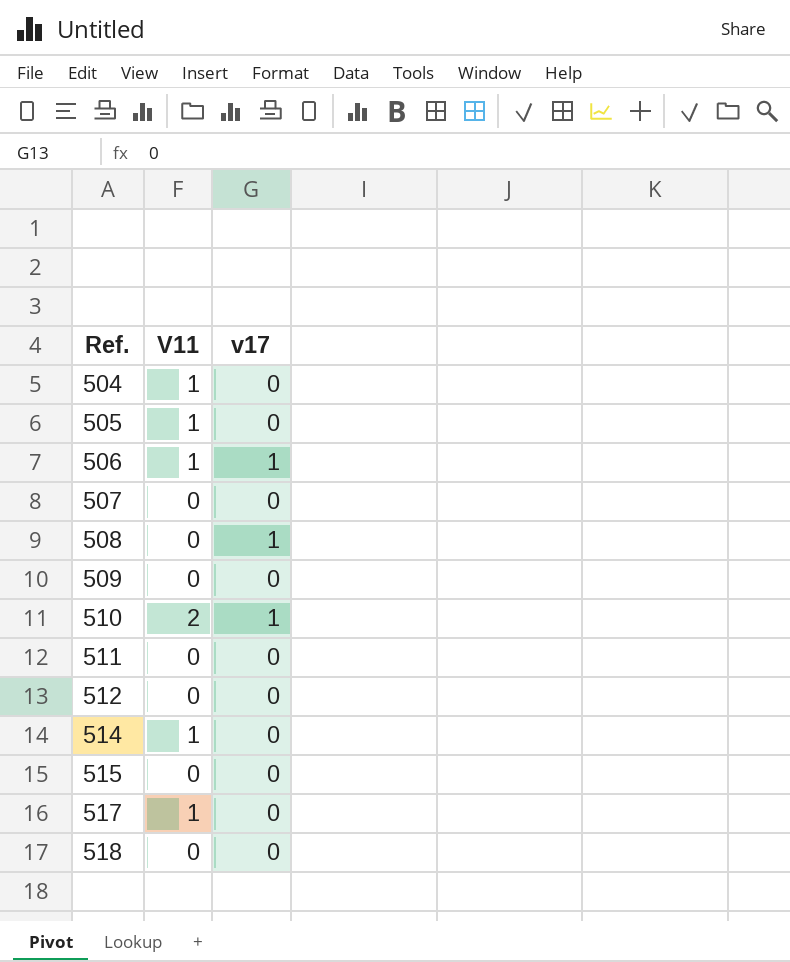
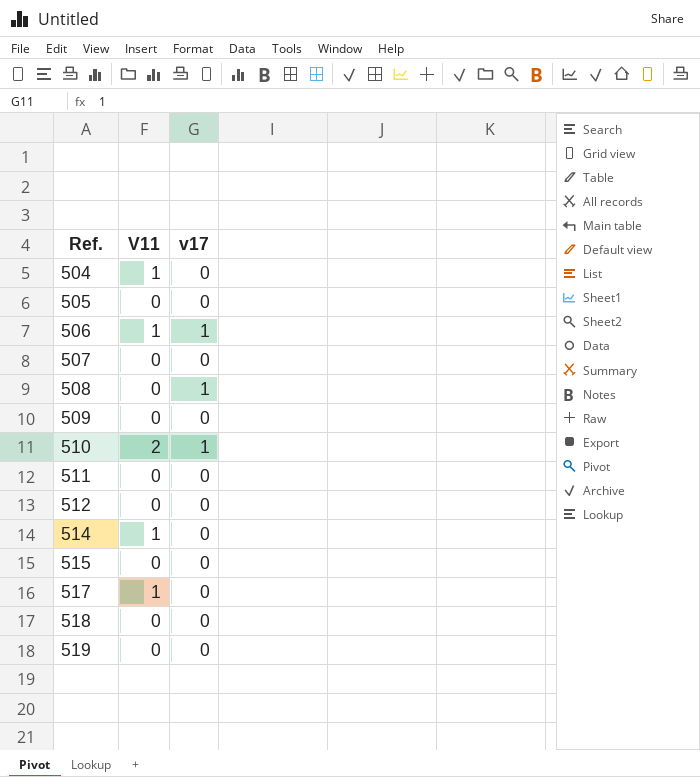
505 | V11: 1 -> 0
row 519: none -> 0 | 0

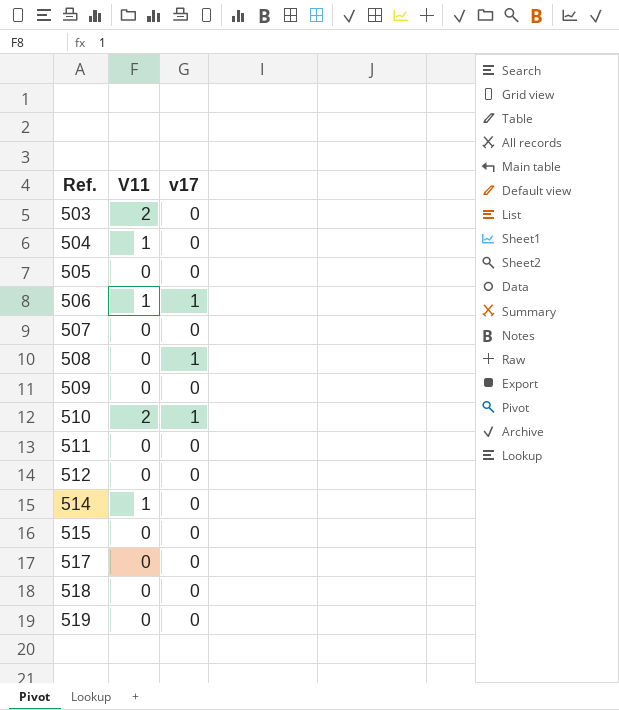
row 503: none -> 2 | 0
517 | V11: 1 -> 0

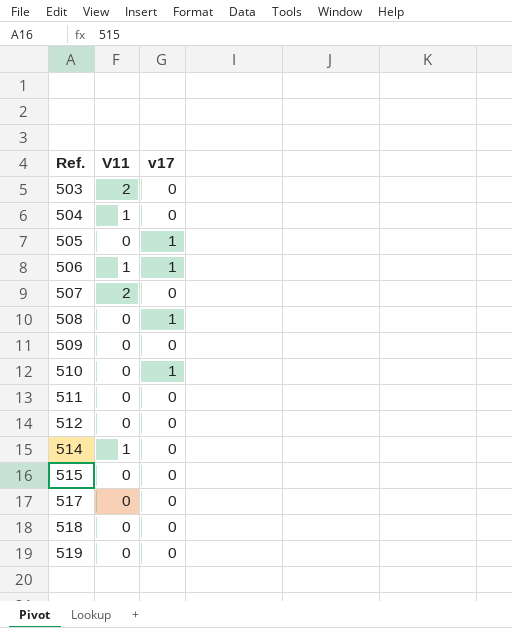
505 | v17: 0 -> 1
507 | V11: 0 -> 2
510 | V11: 2 -> 0

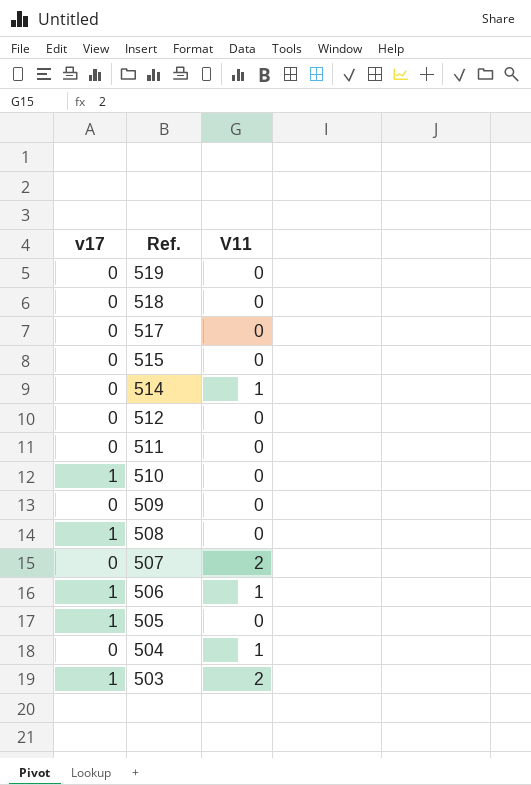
row order: Ref. ascending -> Ref. descending
column v17 | position: 3 -> 1
503 | v17: 0 -> 1

